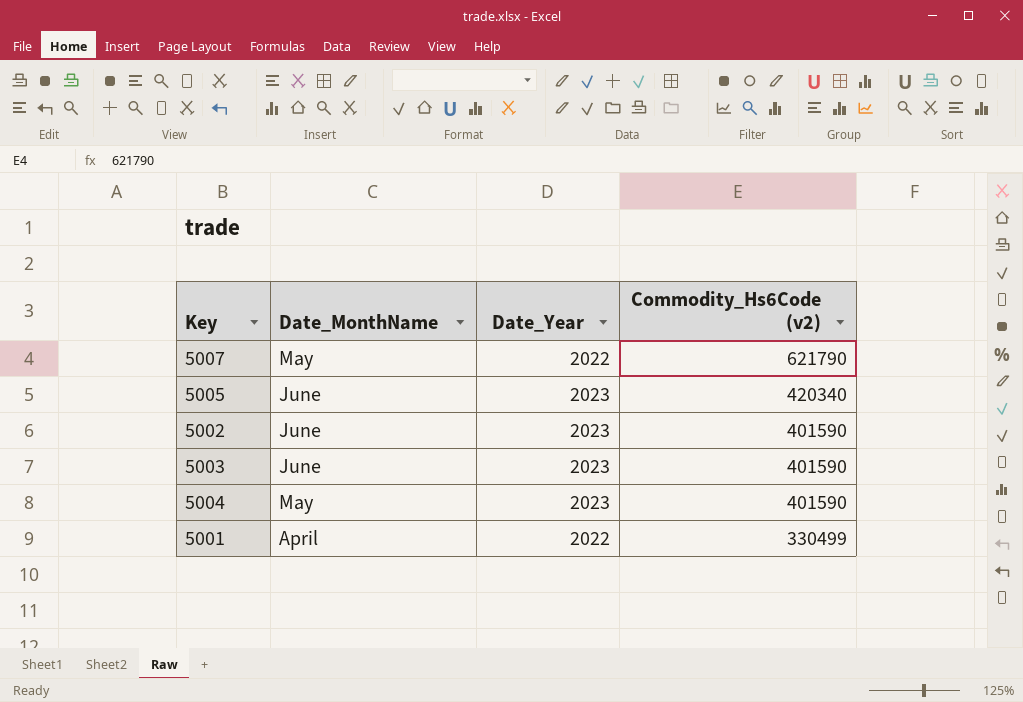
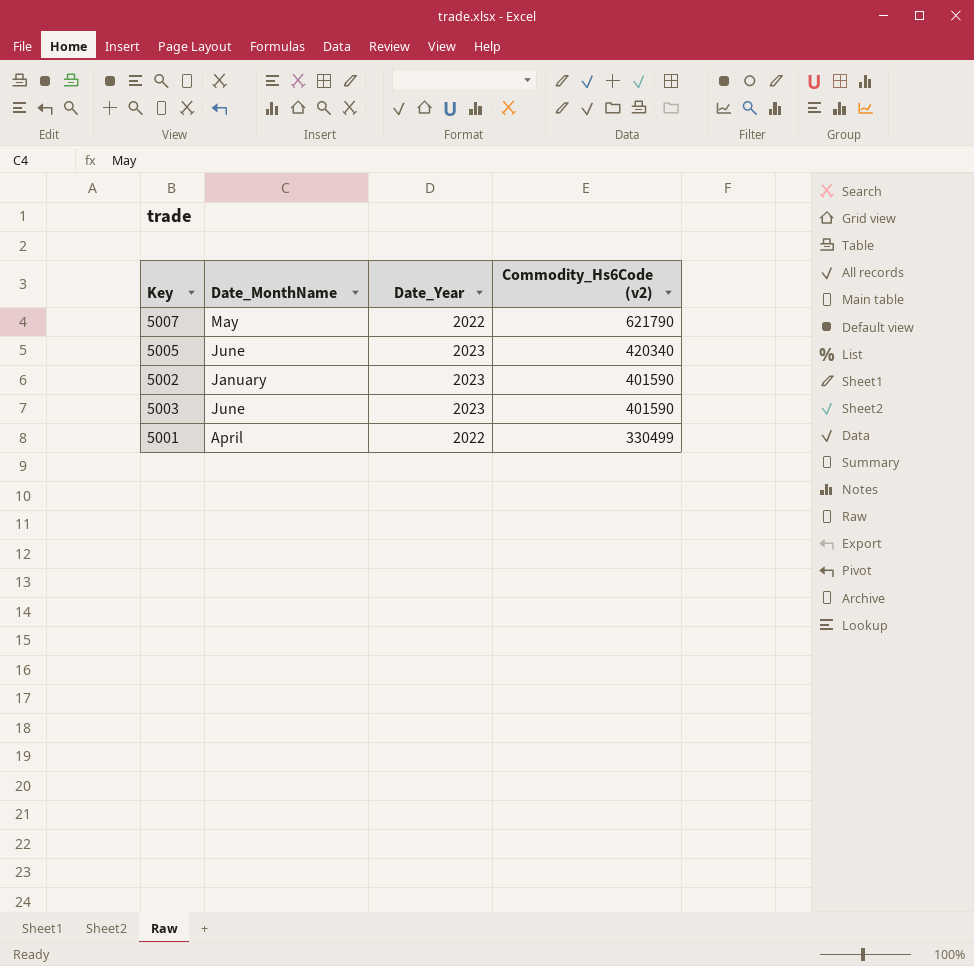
row 5004: May | 2023 | 401590 -> none
5002 | Date_MonthName: June -> January

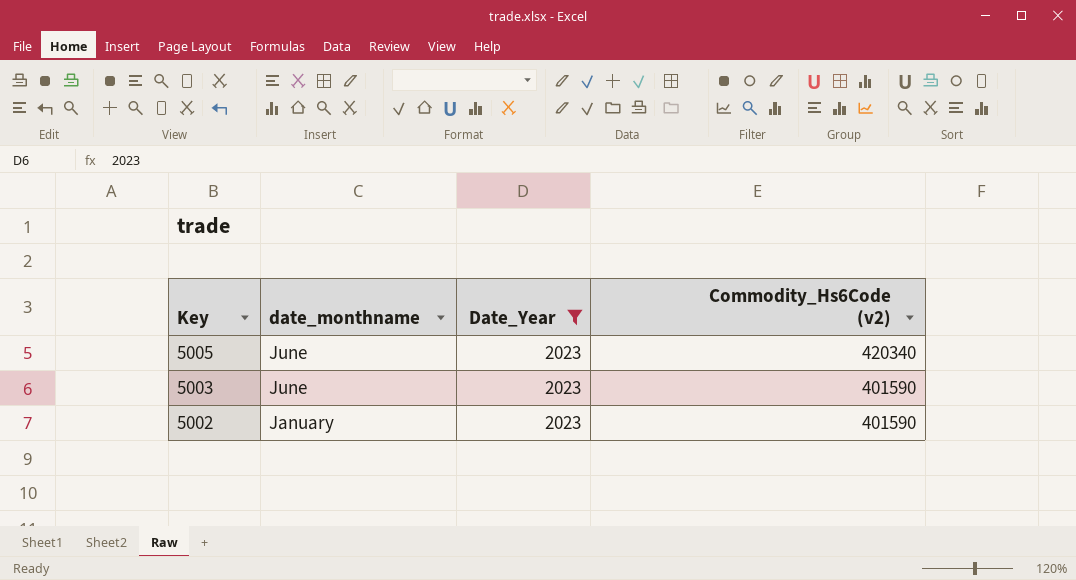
filter: none -> Date_Year = 2023
row order: Commodity_Hs6Code (v2) descending -> Key descending
column name: Date_MonthName -> date_monthname

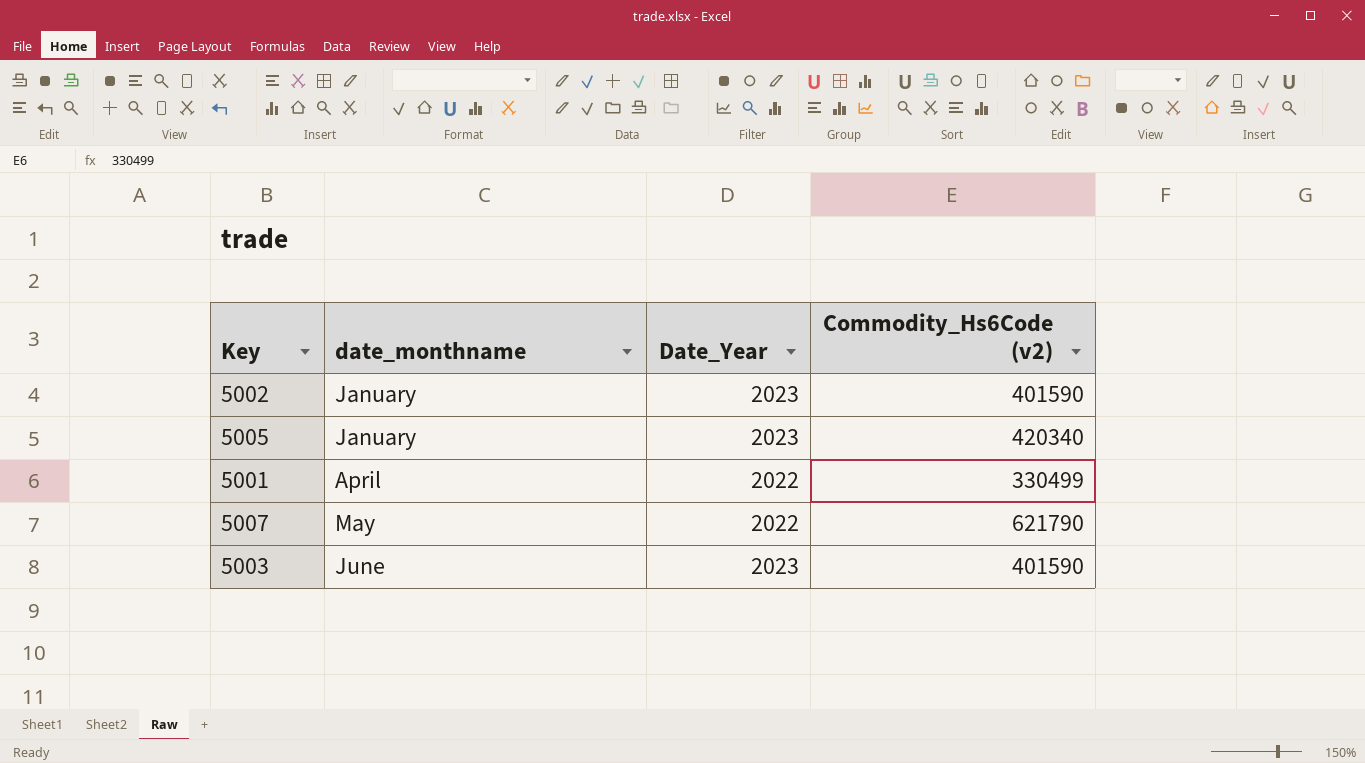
filter: Date_Year = 2023 -> none
row order: Key descending -> date_monthname ascending
5005 | date_monthname: June -> January

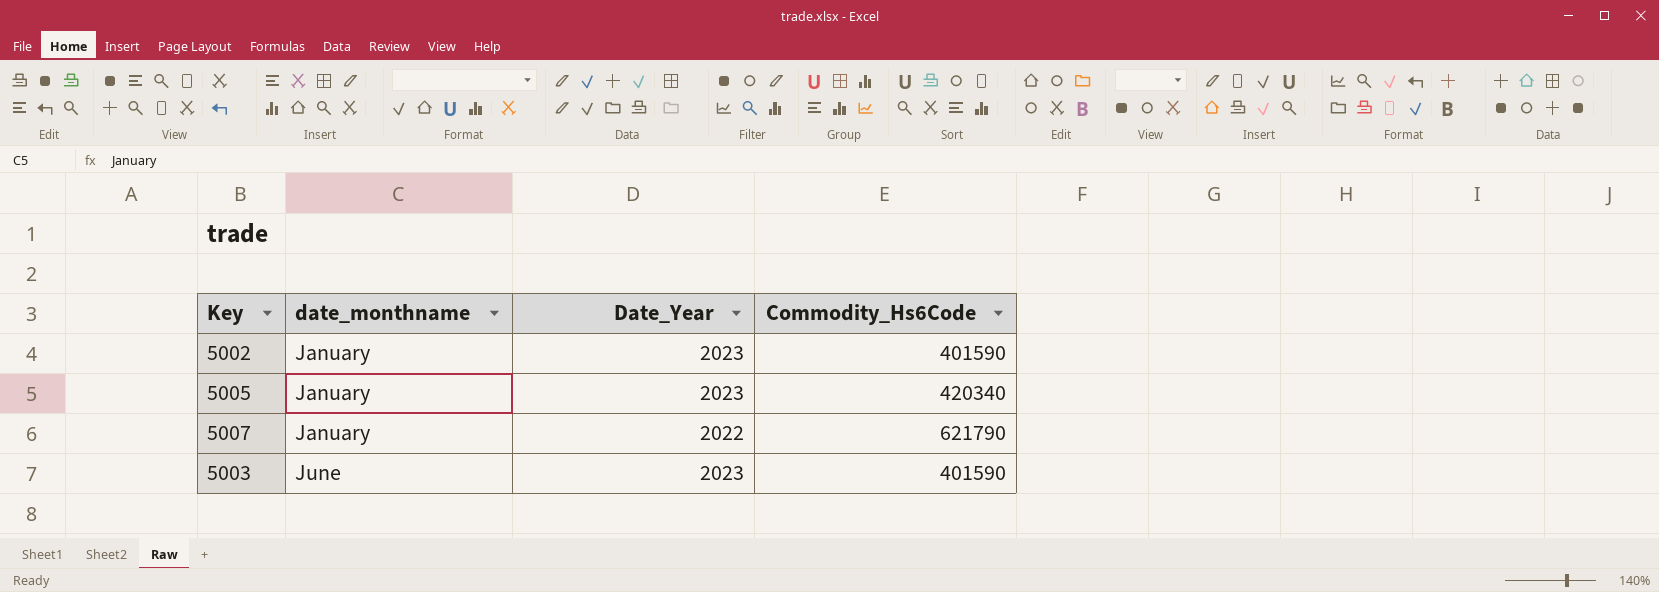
column name: Commodity_Hs6Code (v2) -> Commodity_Hs6Code
row 5001: April | 2022 | 330499 -> none
5007 | date_monthname: May -> January

